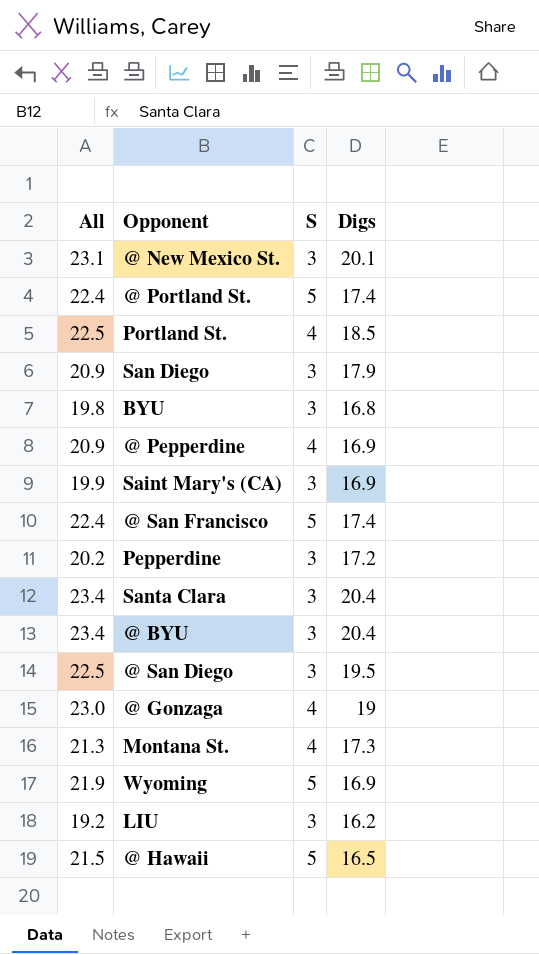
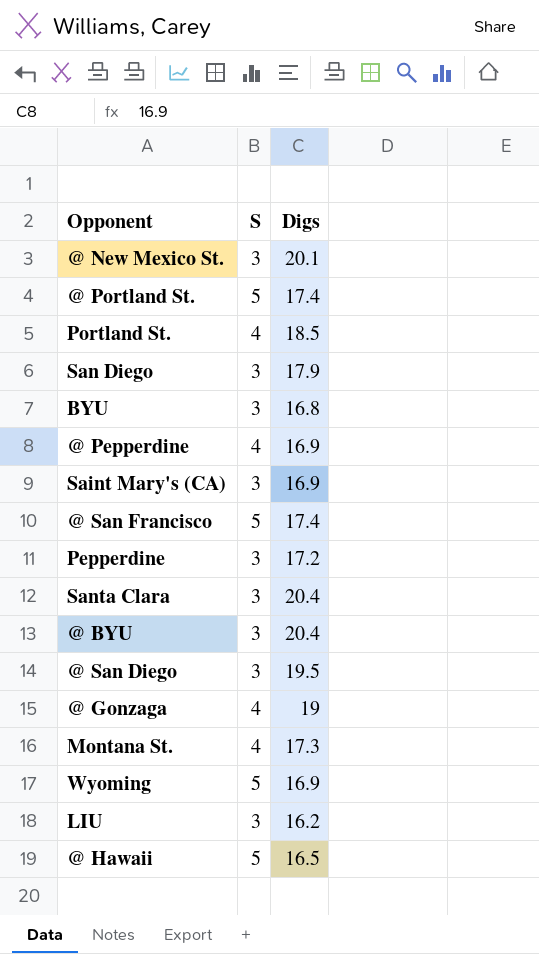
column All | formula: [S] + [Digs] -> none

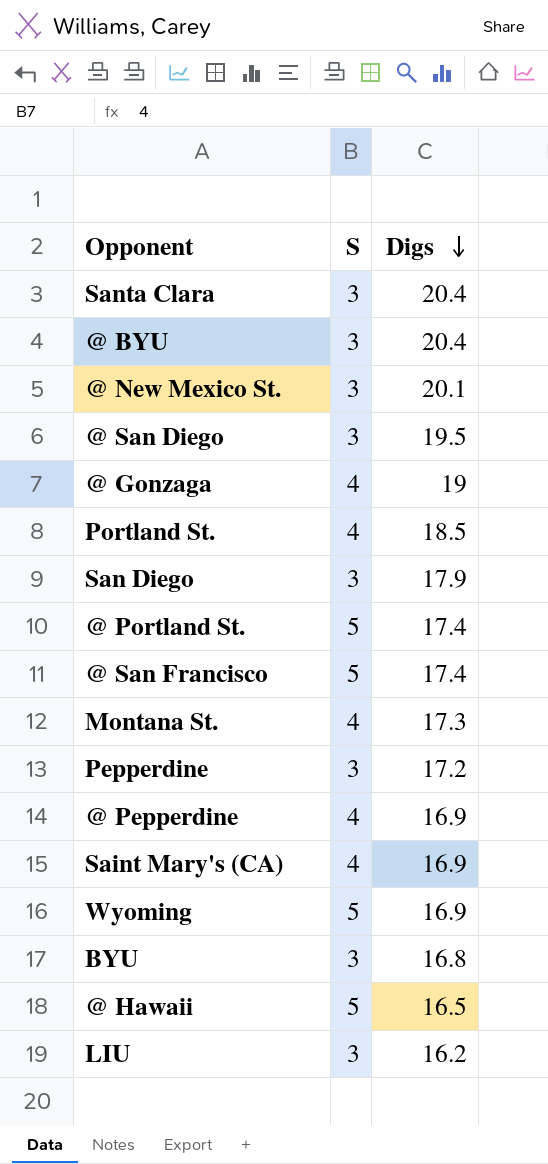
row order: none -> Digs descending
Saint Mary's (CA) | S: 3 -> 4

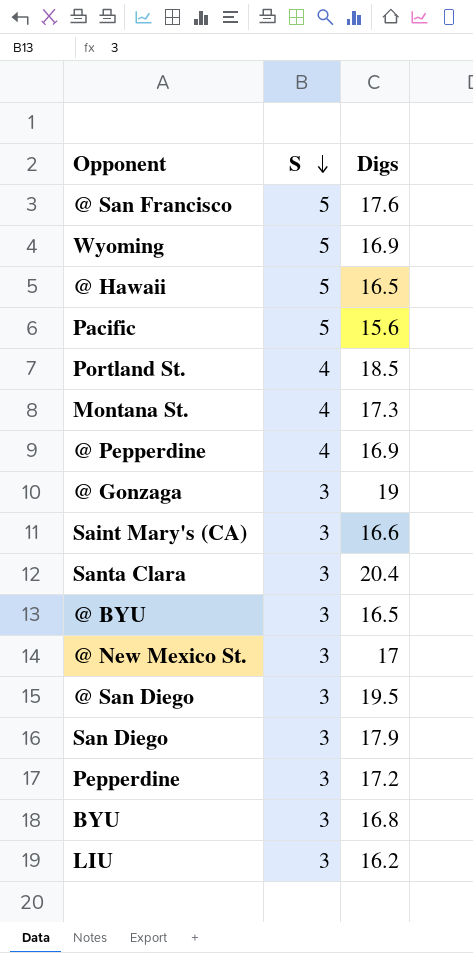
row order: Digs descending -> S descending
row @ Portland St.: 5 | 17.4 -> none
@ San Francisco | Digs: 17.4 -> 17.6
row Pacific: none -> 5 | 15.6
@ Gonzaga | S: 4 -> 3
Saint Mary's (CA) | S: 4 -> 3
Saint Mary's (CA) | Digs: 16.9 -> 16.6
@ BYU | Digs: 20.4 -> 16.5
@ New Mexico St. | Digs: 20.1 -> 17

